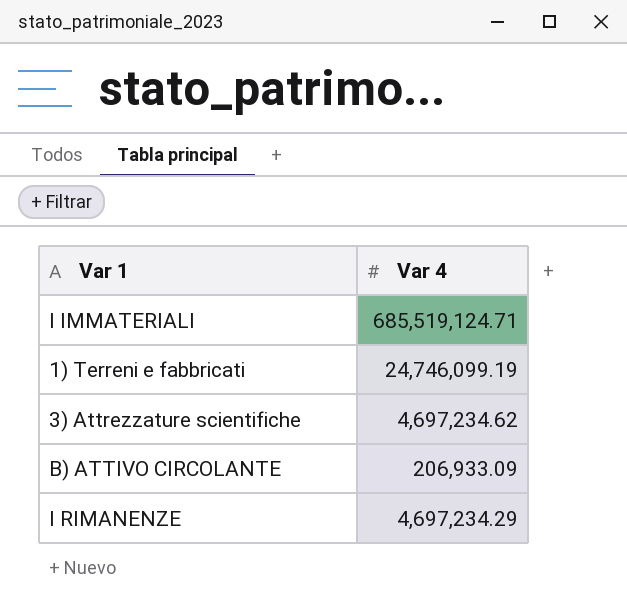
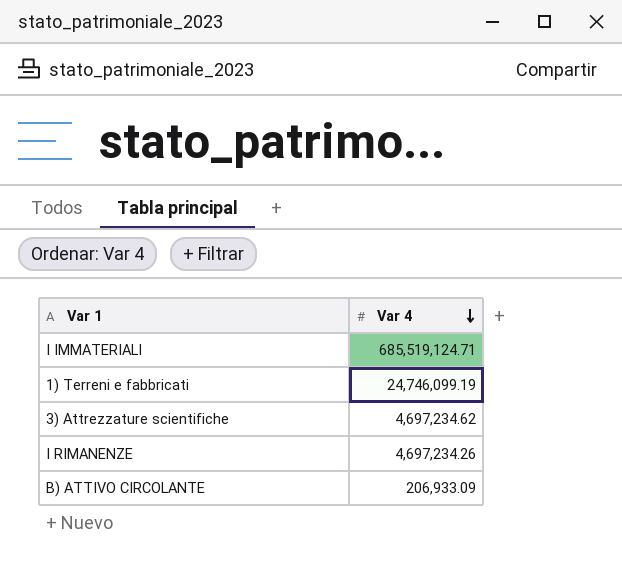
row order: none -> Var 4 descending
I RIMANENZE | Var 4: 4,697,234.29 -> 4,697,234.26

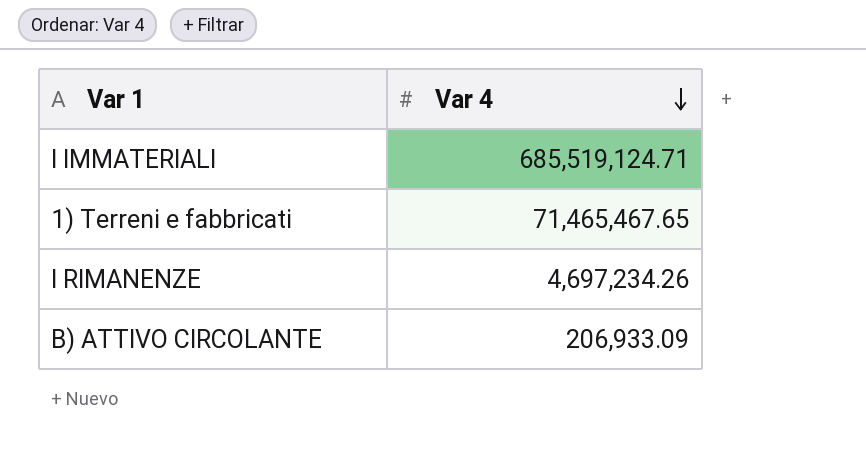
row 3) Attrezzature scientifiche: 4,697,234.62 -> none
1) Terreni e fabbricati | Var 4: 24,746,099.19 -> 71,465,467.65

